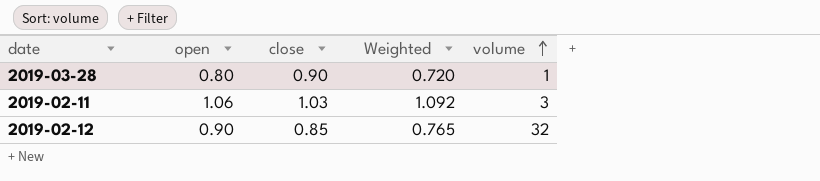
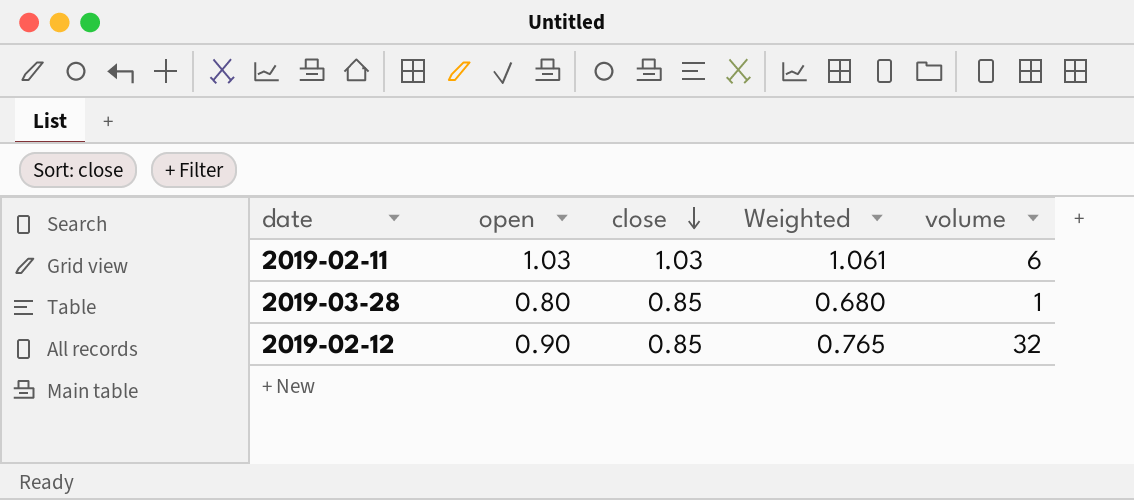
row order: volume ascending -> close descending
2019-02-11 | open: 1.06 -> 1.03
2019-02-11 | Weighted: 1.092 -> 1.061
2019-02-11 | volume: 3 -> 6
2019-03-28 | close: 0.90 -> 0.85
2019-03-28 | Weighted: 0.720 -> 0.680

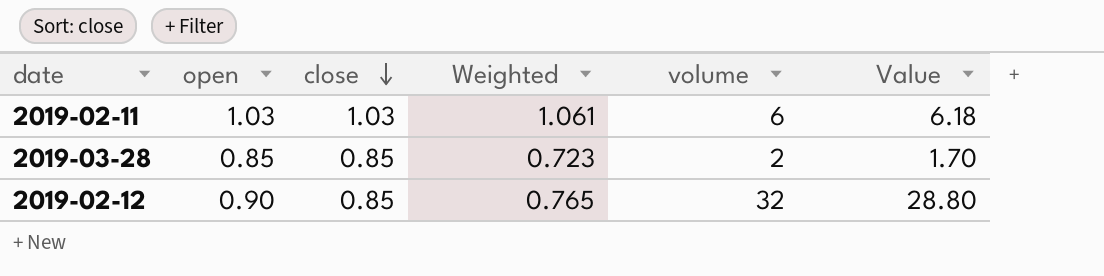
column Value | formula: none -> [open] * [volume]
2019-03-28 | open: 0.80 -> 0.85
2019-03-28 | Weighted: 0.680 -> 0.723
2019-03-28 | volume: 1 -> 2

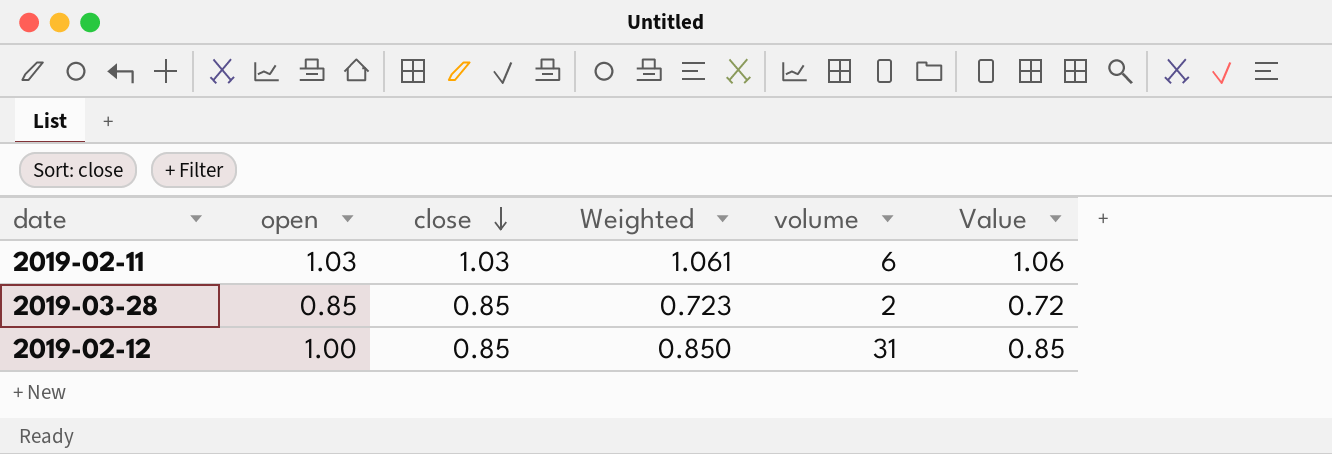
column Value | formula: [open] * [volume] -> [open] * [close]
2019-02-12 | open: 0.90 -> 1.00
2019-02-12 | Weighted: 0.765 -> 0.850
2019-02-12 | volume: 32 -> 31

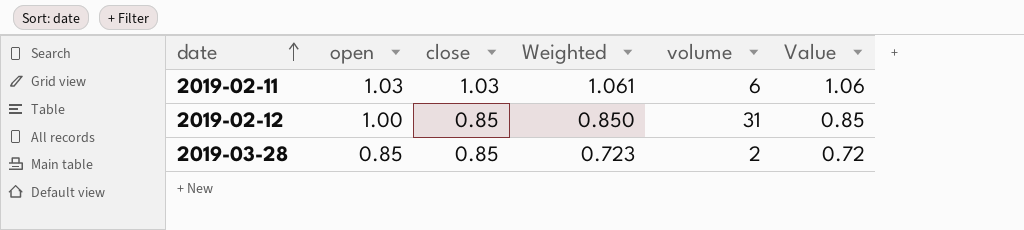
row order: close descending -> date ascending

